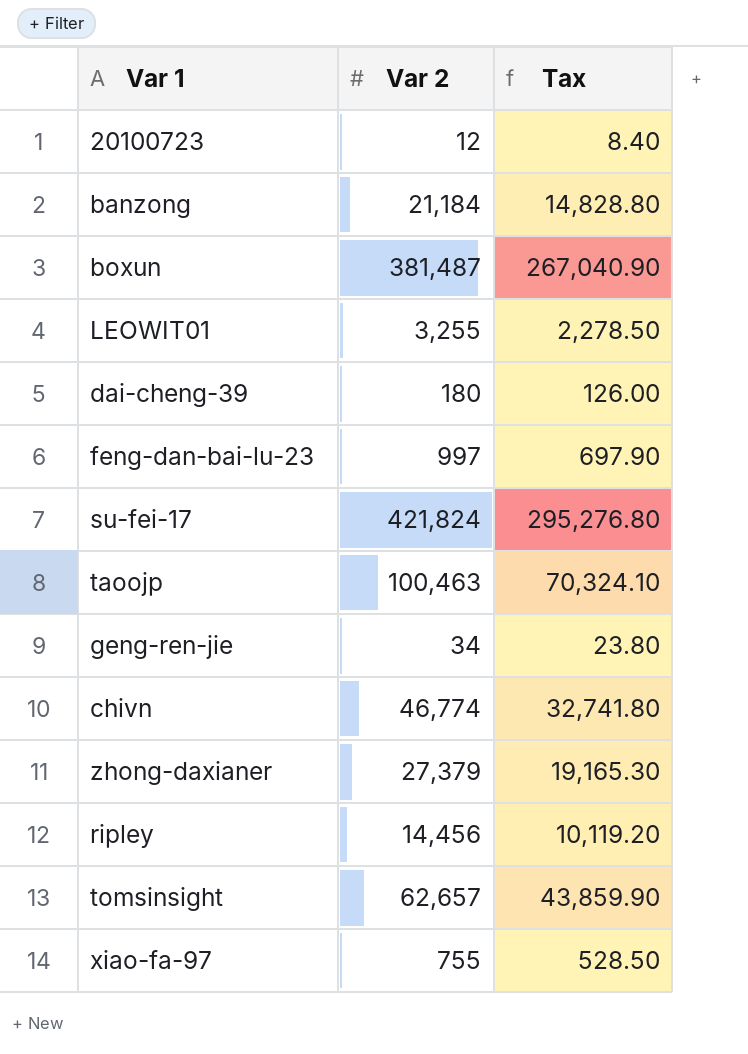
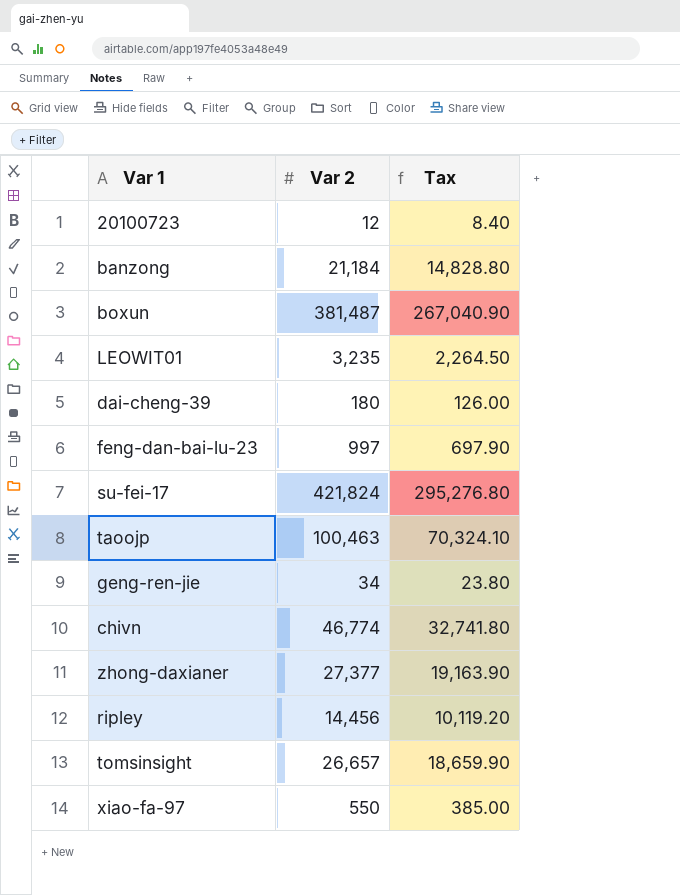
LEOWIT01 | Var 2: 3,255 -> 3,235
LEOWIT01 | Tax: 2,278.50 -> 2,264.50
zhong-daxianer | Var 2: 27,379 -> 27,377
zhong-daxianer | Tax: 19,165.30 -> 19,163.90
tomsinsight | Var 2: 62,657 -> 26,657
tomsinsight | Tax: 43,859.90 -> 18,659.90
xiao-fa-97 | Var 2: 755 -> 550
xiao-fa-97 | Tax: 528.50 -> 385.00

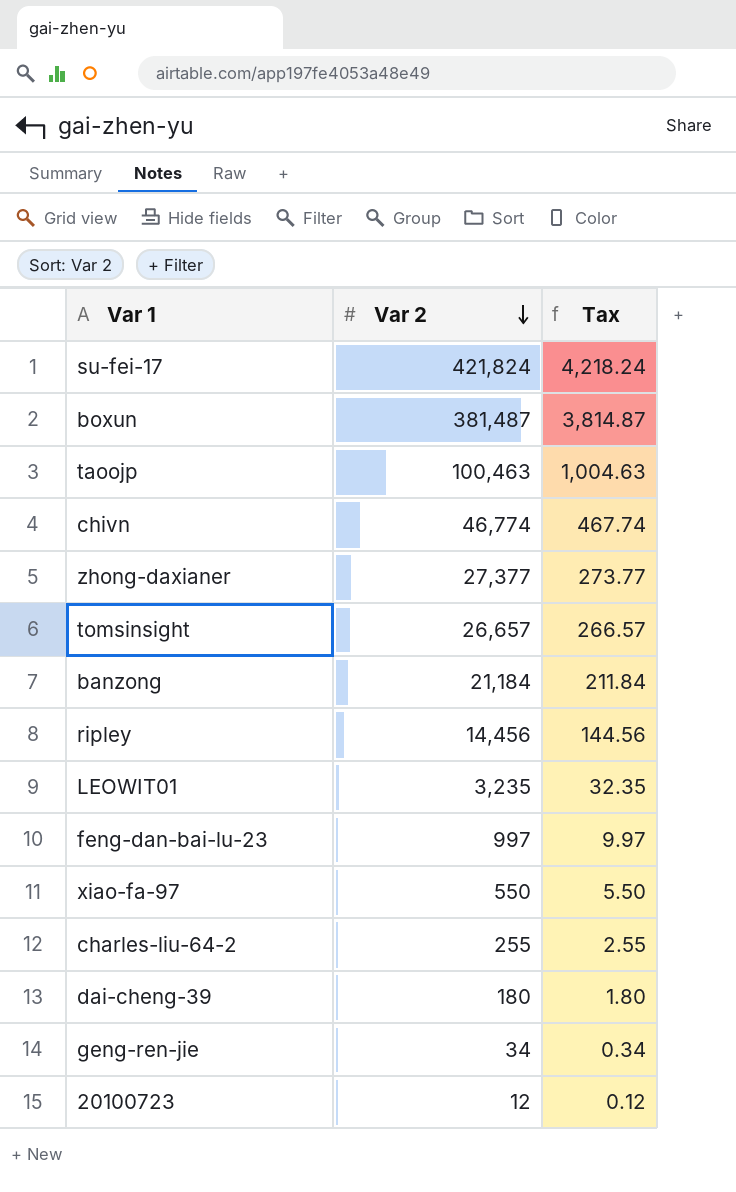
row order: none -> Var 2 descending
column Tax | formula: [Var 2] * 0.7 -> [Var 2] * 0.01
row charles-liu-64-2: none -> 255 | 2.55

